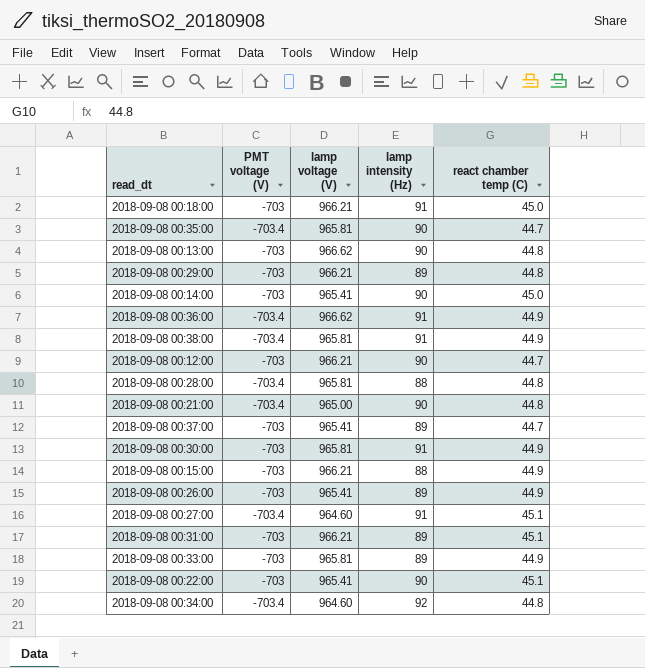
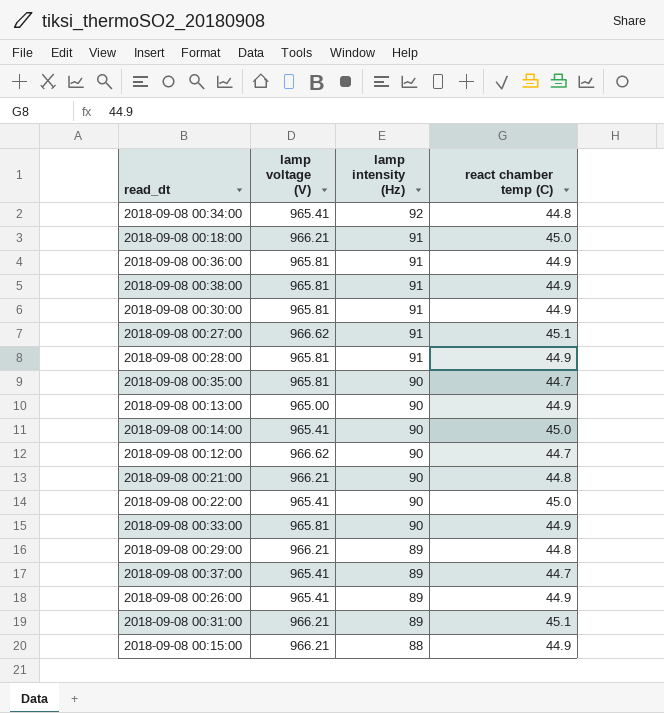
row order: none -> lamp intensity (Hz) descending
column PMT voltage (V) | position: 2 -> none
2018-09-08 00:34:00 | lamp voltage (V): 964.60 -> 965.41
2018-09-08 00:36:00 | lamp voltage (V): 966.62 -> 965.81
2018-09-08 00:27:00 | lamp voltage (V): 964.60 -> 966.62
2018-09-08 00:28:00 | lamp intensity (Hz): 88 -> 91
2018-09-08 00:28:00 | react chamber temp (C): 44.8 -> 44.9
2018-09-08 00:13:00 | lamp voltage (V): 966.62 -> 965.00
2018-09-08 00:13:00 | react chamber temp (C): 44.8 -> 44.9
2018-09-08 00:12:00 | lamp voltage (V): 966.21 -> 966.62
2018-09-08 00:21:00 | lamp voltage (V): 965.00 -> 966.21
2018-09-08 00:22:00 | react chamber temp (C): 45.1 -> 45.0
2018-09-08 00:33:00 | lamp intensity (Hz): 89 -> 90

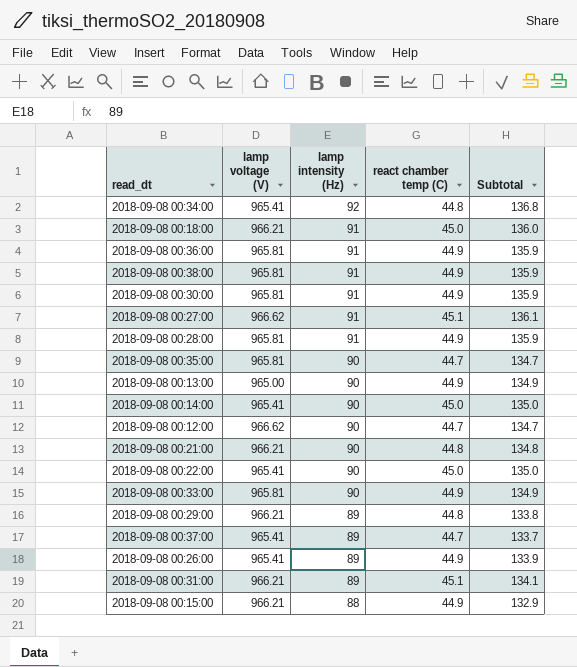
column Subtotal | formula: none -> [lamp intensity (Hz)] + [react chamber temp (C)]

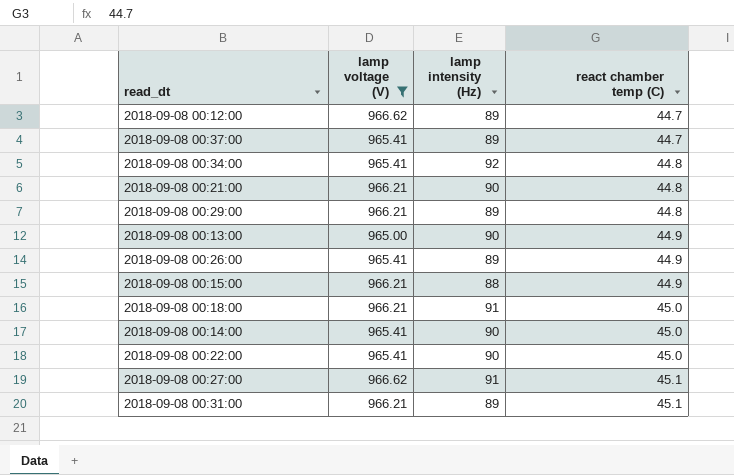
filter: none -> lamp voltage (V) != 965.81
row order: lamp intensity (Hz) descending -> react chamber temp (C) ascending
column Subtotal | formula: [lamp intensity (Hz)] + [react chamber temp (C)] -> none
2018-09-08 00:12:00 | lamp intensity (Hz): 90 -> 89

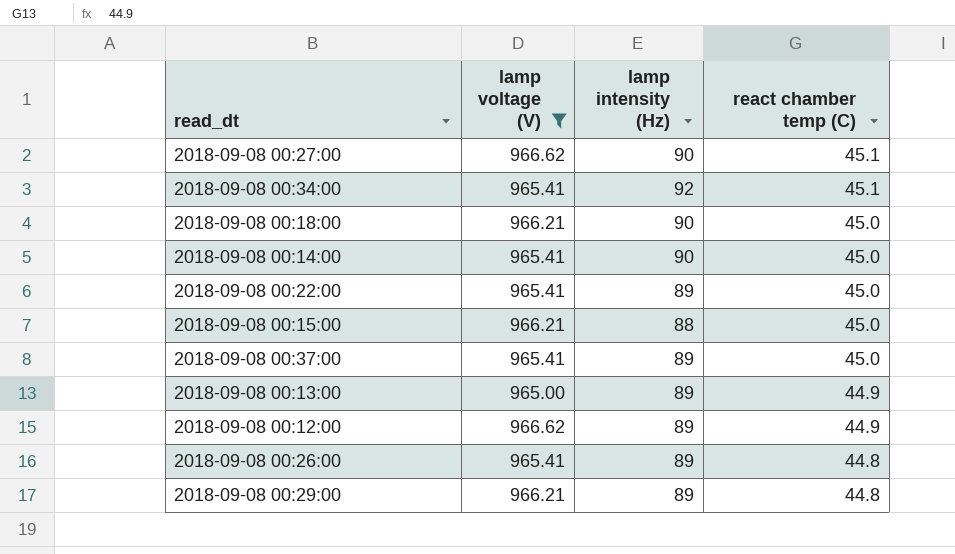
row order: react chamber temp (C) ascending -> react chamber temp (C) descending
row 2018-09-08 00:21:00: 966.21 | 90 | 44.8 -> none
row 2018-09-08 00:31:00: 966.21 | 89 | 45.1 -> none
2018-09-08 00:27:00 | lamp intensity (Hz): 91 -> 90
2018-09-08 00:34:00 | react chamber temp (C): 44.8 -> 45.1
2018-09-08 00:18:00 | lamp intensity (Hz): 91 -> 90
2018-09-08 00:22:00 | lamp intensity (Hz): 90 -> 89
2018-09-08 00:15:00 | react chamber temp (C): 44.9 -> 45.0
2018-09-08 00:37:00 | react chamber temp (C): 44.7 -> 45.0
2018-09-08 00:13:00 | lamp intensity (Hz): 90 -> 89
2018-09-08 00:12:00 | react chamber temp (C): 44.7 -> 44.9
2018-09-08 00:26:00 | react chamber temp (C): 44.9 -> 44.8

